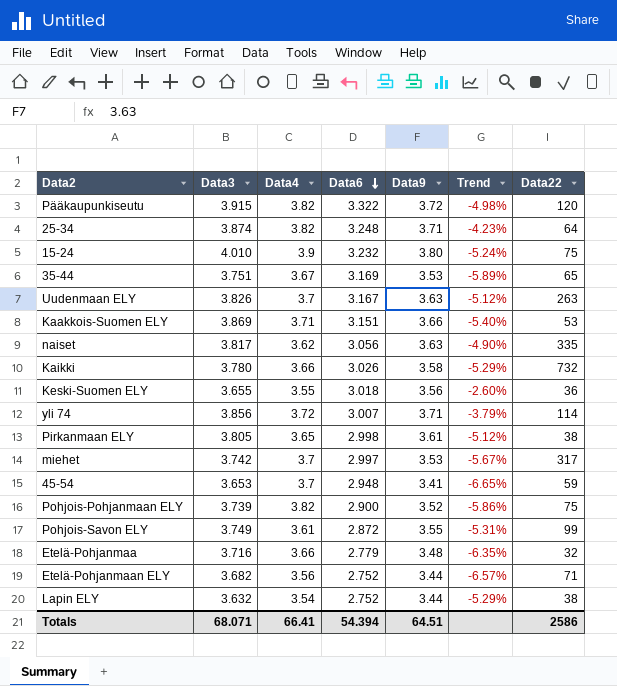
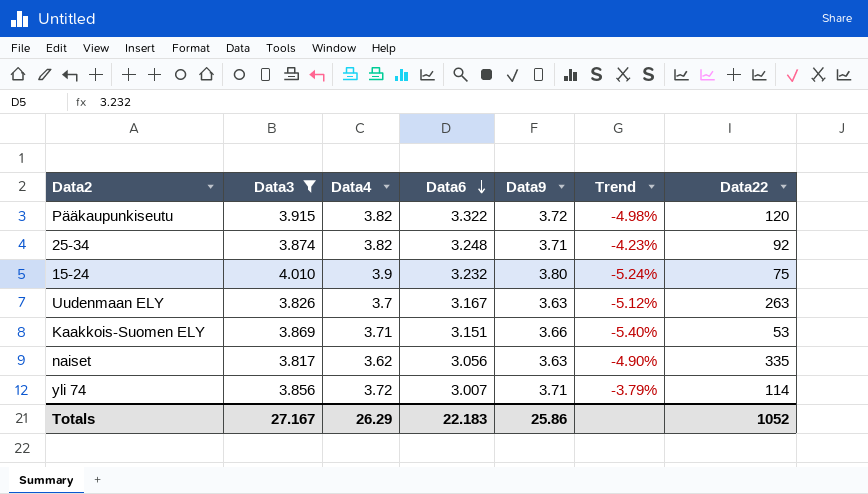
filter: none -> Data3 >= 3.817
25-34 | Data22: 64 -> 92
Totals | Data3: 68.071 -> 27.167
Totals | Data4: 66.41 -> 26.29
Totals | Data6: 54.394 -> 22.183
Totals | Data9: 64.51 -> 25.86
Totals | Data22: 2586 -> 1052

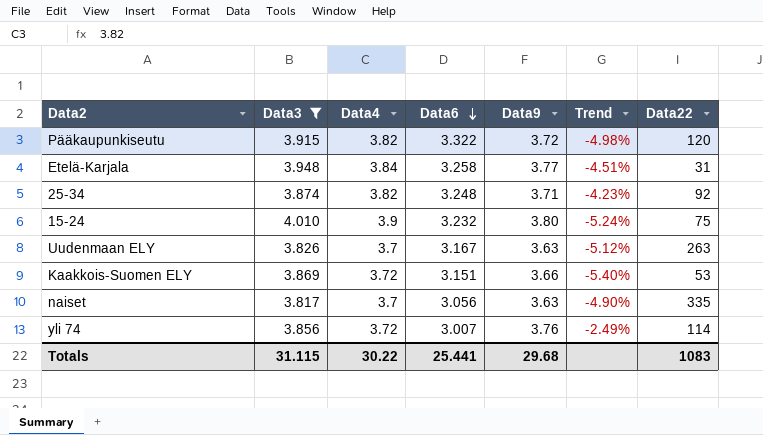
row Etelä-Karjala: none -> 3.948 | 3.84 | 3.258 | 3.77 | -4.51% | 31
Kaakkois-Suomen ELY | Data4: 3.71 -> 3.72
naiset | Data4: 3.62 -> 3.7
yli 74 | Data9: 3.71 -> 3.76
yli 74 | Trend: -3.79% -> -2.49%
Totals | Data3: 27.167 -> 31.115
Totals | Data4: 26.29 -> 30.22
Totals | Data6: 22.183 -> 25.441
Totals | Data9: 25.86 -> 29.68
Totals | Data22: 1052 -> 1083

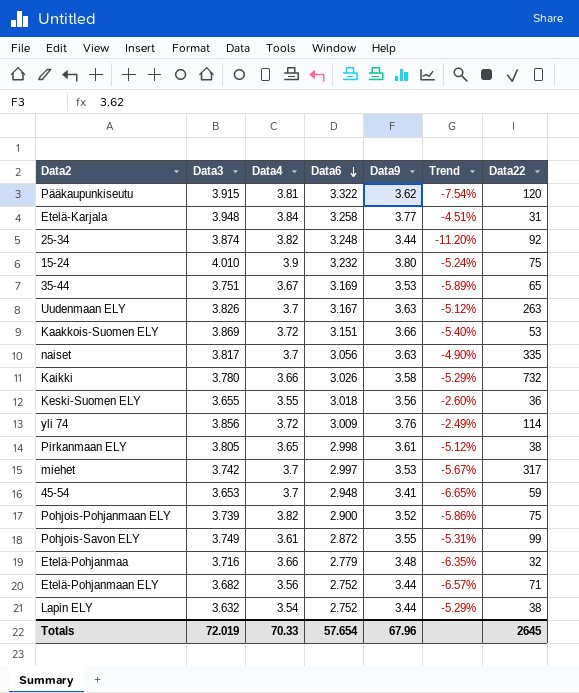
filter: Data3 >= 3.817 -> none
Pääkaupunkiseutu | Data4: 3.82 -> 3.81
Pääkaupunkiseutu | Data9: 3.72 -> 3.62
Pääkaupunkiseutu | Trend: -4.98% -> -7.54%
25-34 | Data9: 3.71 -> 3.44
25-34 | Trend: -4.23% -> -11.20%
yli 74 | Data6: 3.007 -> 3.009
Totals | Data3: 31.115 -> 72.019
Totals | Data4: 30.22 -> 70.33
Totals | Data6: 25.441 -> 57.654
Totals | Data9: 29.68 -> 67.96
Totals | Data22: 1083 -> 2645

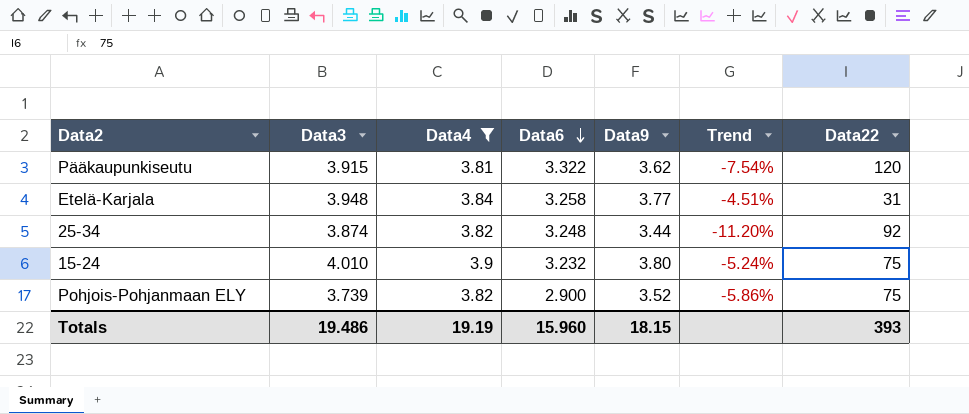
filter: none -> Data4 >= 3.81
Totals | Data3: 72.019 -> 19.486
Totals | Data4: 70.33 -> 19.19
Totals | Data6: 57.654 -> 15.960
Totals | Data9: 67.96 -> 18.15
Totals | Data22: 2645 -> 393

